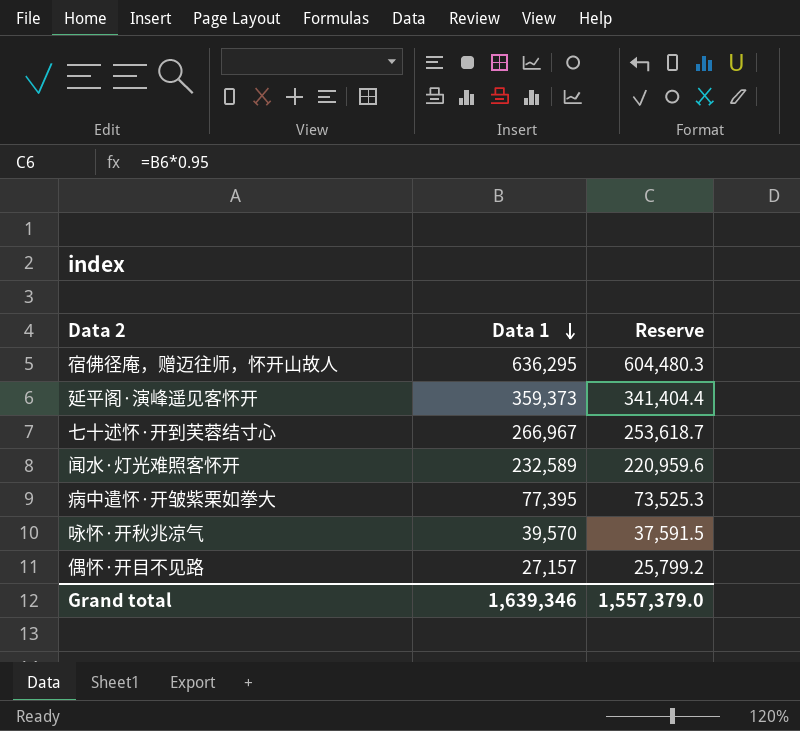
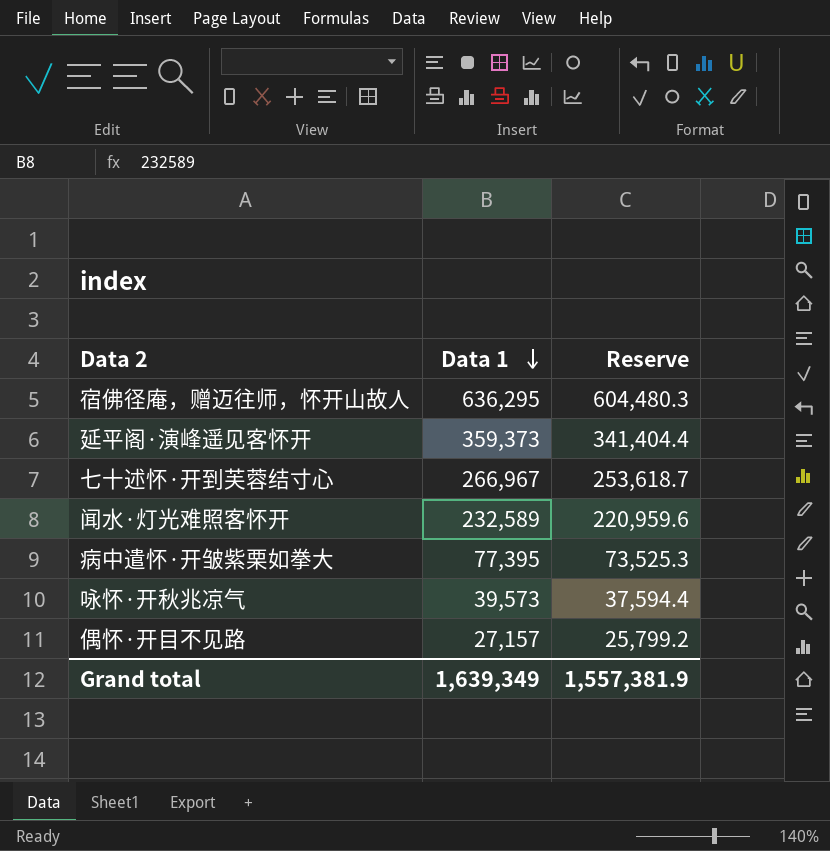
咏怀·开秋兆凉气 | Data 1: 39,570 -> 39,573
咏怀·开秋兆凉气 | Reserve: 37,591.5 -> 37,594.4
Grand total | Data 1: 1,639,346 -> 1,639,349
Grand total | Reserve: 1,557,379.0 -> 1,557,381.9

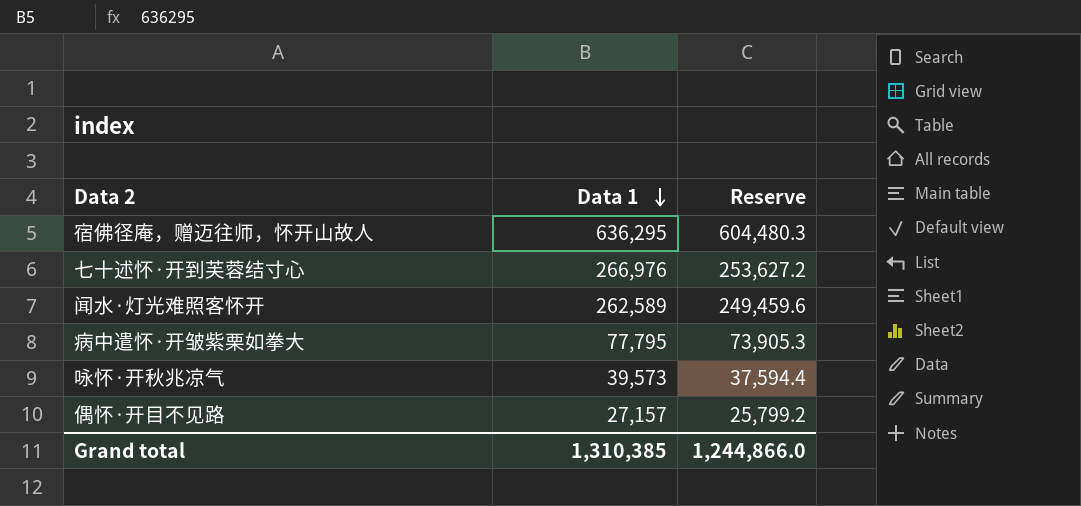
row 延平阁·演峰遥见客怀开: 359,373 | 341,404.4 -> none
七十述怀·开到芙蓉结寸心 | Data 1: 266,967 -> 266,976
七十述怀·开到芙蓉结寸心 | Reserve: 253,618.7 -> 253,627.2
闻水·灯光难照客怀开 | Data 1: 232,589 -> 262,589
闻水·灯光难照客怀开 | Reserve: 220,959.6 -> 249,459.6
病中遣怀·开皱紫栗如拳大 | Data 1: 77,395 -> 77,795
病中遣怀·开皱紫栗如拳大 | Reserve: 73,525.3 -> 73,905.3
Grand total | Data 1: 1,639,349 -> 1,310,385
Grand total | Reserve: 1,557,381.9 -> 1,244,866.0

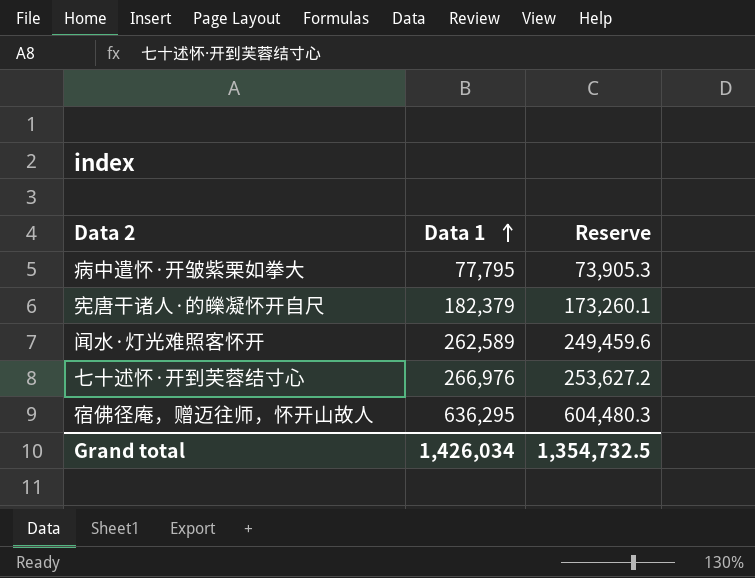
row order: Data 1 descending -> Data 1 ascending
row 咏怀·开秋兆凉气: 39,573 | 37,594.4 -> none
row 偶怀·开目不见路: 27,157 | 25,799.2 -> none
row 宪唐干诸人·的皪凝怀开自尺: none -> 182,379 | 173,260.1
Grand total | Data 1: 1,310,385 -> 1,426,034
Grand total | Reserve: 1,244,866.0 -> 1,354,732.5

